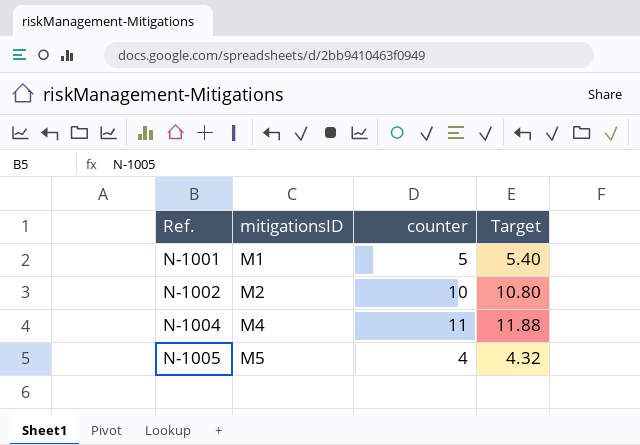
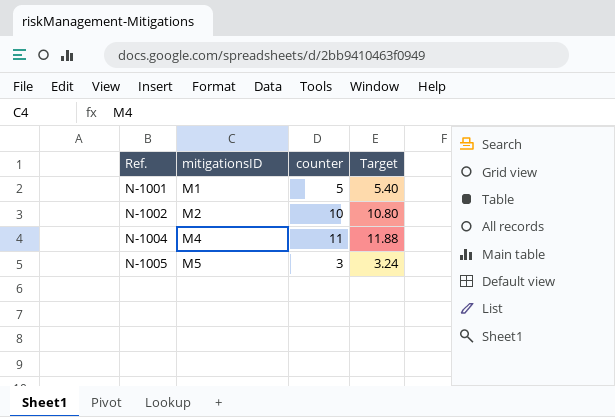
N-1005 | counter: 4 -> 3
N-1005 | Target: 4.32 -> 3.24

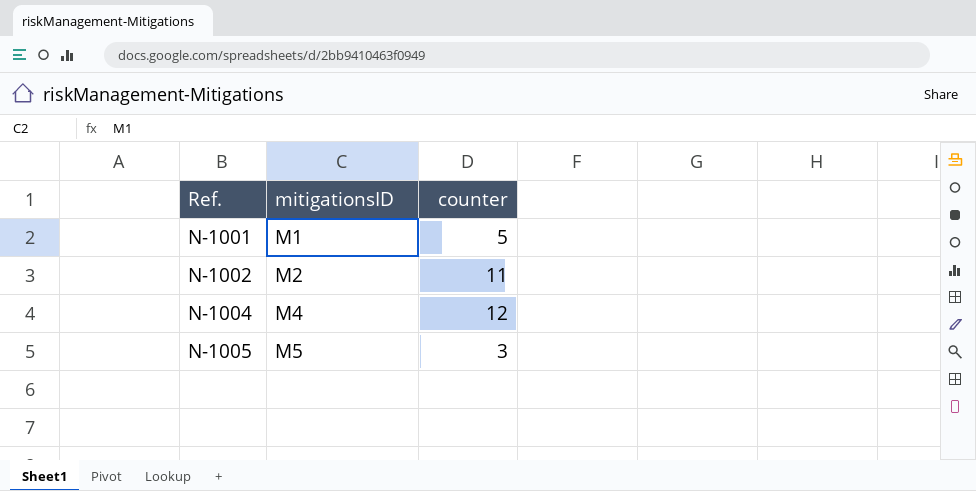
column Target | formula: [counter] * 1.08 -> none
N-1002 | counter: 10 -> 11
N-1004 | counter: 11 -> 12

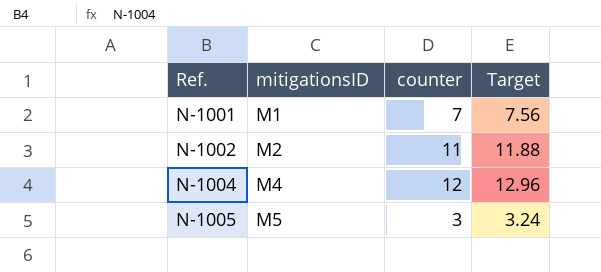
column Target | formula: none -> [counter] * 1.08
N-1001 | counter: 5 -> 7

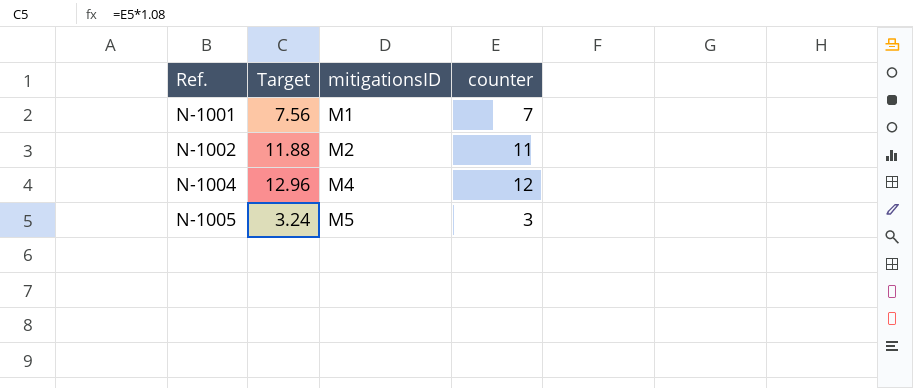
column Target | position: 4 -> 2

